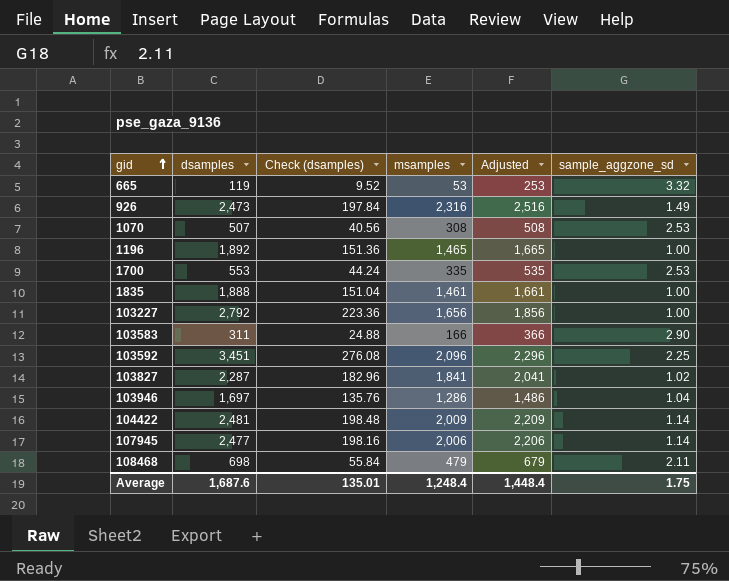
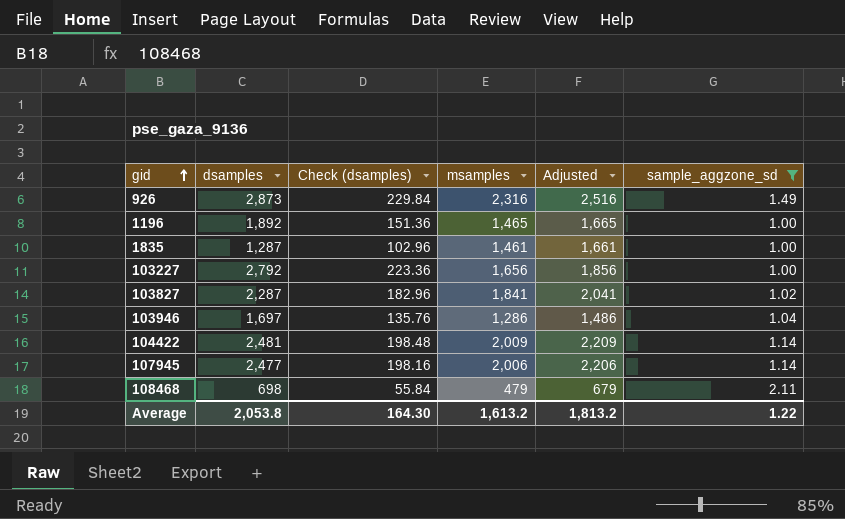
filter: none -> sample_aggzone_sd <= 2.11
926 | dsamples: 2,473 -> 2,873
926 | Check (dsamples): 197.84 -> 229.84
1835 | dsamples: 1,888 -> 1,287
1835 | Check (dsamples): 151.04 -> 102.96
Average | dsamples: 1,687.6 -> 2,053.8
Average | Check (dsamples): 135.01 -> 164.30
Average | msamples: 1,248.4 -> 1,613.2
Average | Adjusted: 1,448.4 -> 1,813.2
Average | sample_aggzone_sd: 1.75 -> 1.22

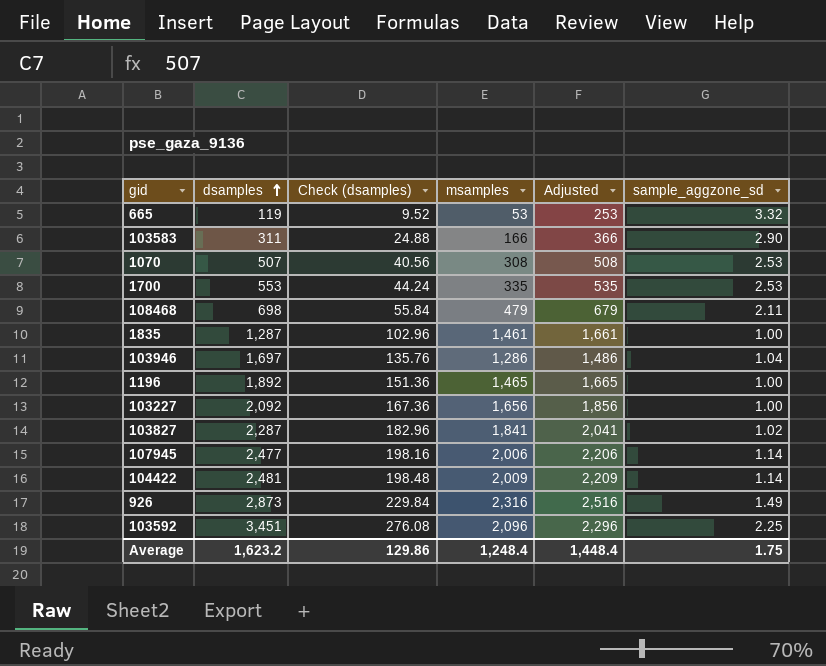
filter: sample_aggzone_sd <= 2.11 -> none
row order: gid ascending -> dsamples ascending
103227 | dsamples: 2,792 -> 2,092
103227 | Check (dsamples): 223.36 -> 167.36
Average | dsamples: 2,053.8 -> 1,623.2
Average | Check (dsamples): 164.30 -> 129.86
Average | msamples: 1,613.2 -> 1,248.4
Average | Adjusted: 1,813.2 -> 1,448.4
Average | sample_aggzone_sd: 1.22 -> 1.75

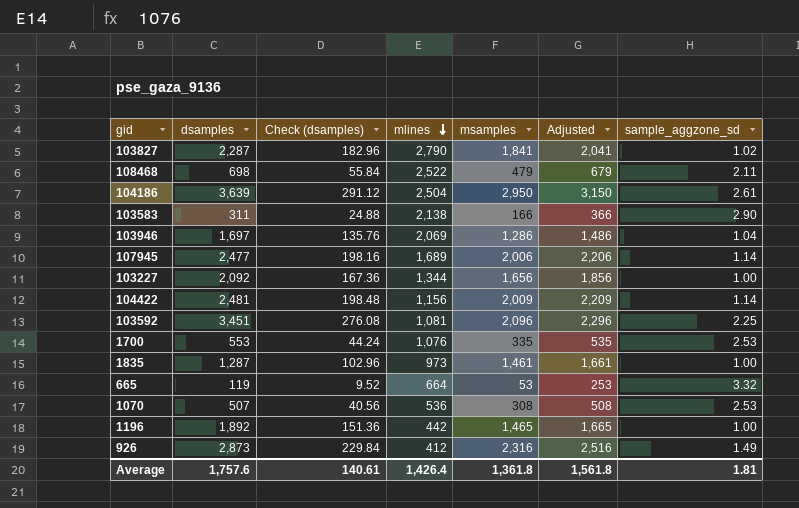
row order: dsamples ascending -> mlines descending
column mlines | position: none -> 4
row 104186: none -> 3,639 | 291.12 | 2,504 | 2,950 | 3,150 | 2.61
Average | dsamples: 1,623.2 -> 1,757.6
Average | Check (dsamples): 129.86 -> 140.61
Average | msamples: 1,248.4 -> 1,361.8
Average | Adjusted: 1,448.4 -> 1,561.8
Average | sample_aggzone_sd: 1.75 -> 1.81

